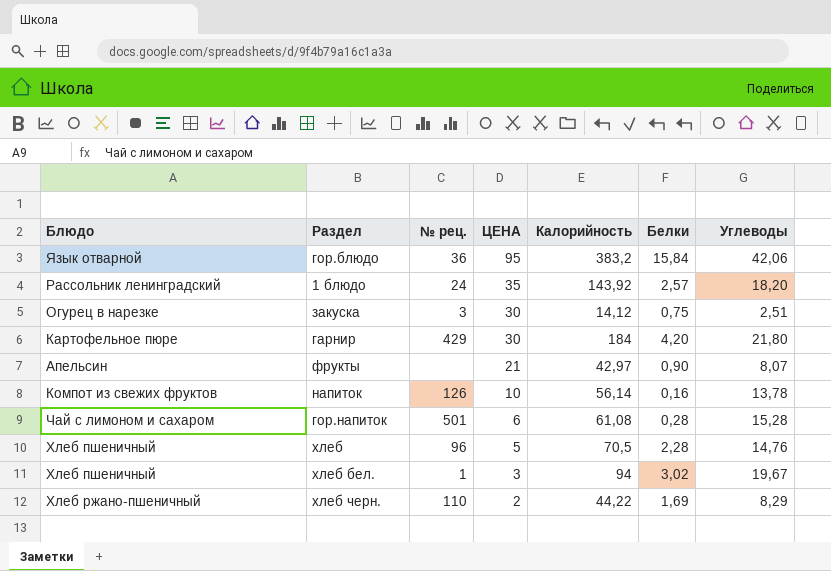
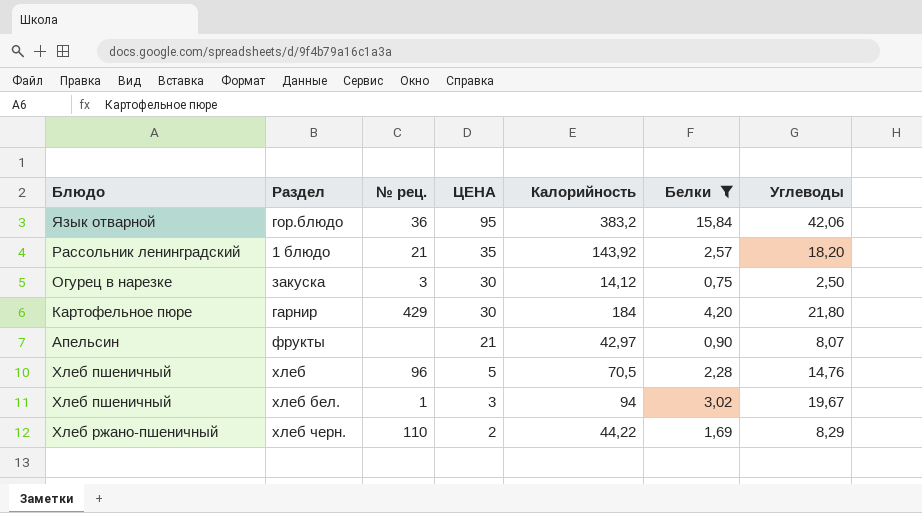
filter: none -> Белки >= 0,75
1 блюдо | № рец.: 24 -> 21
закуска | Углеводы: 2,51 -> 2,50

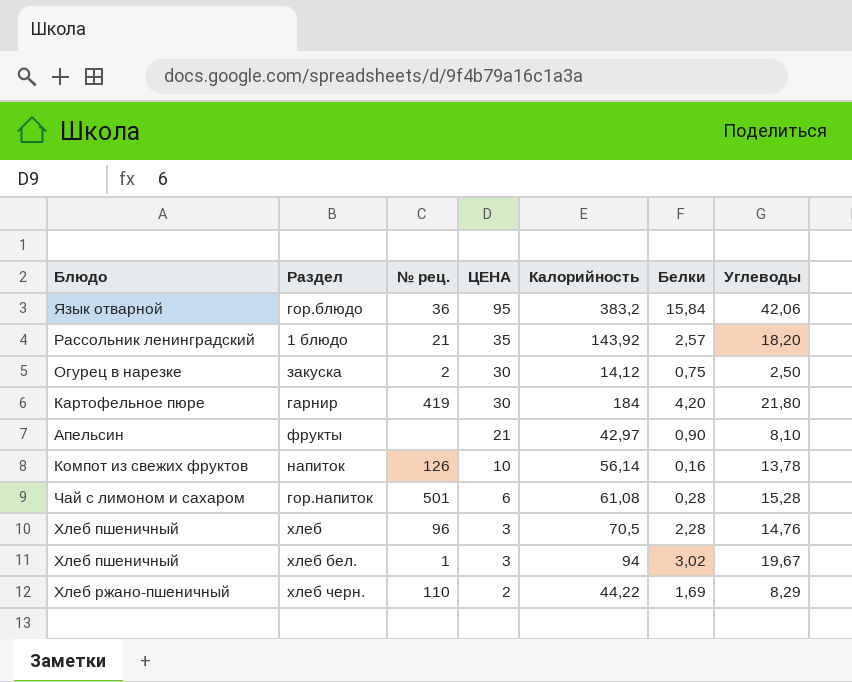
filter: Белки >= 0,75 -> none
закуска | № рец.: 3 -> 2
гарнир | № рец.: 429 -> 419
фрукты | Углеводы: 8,07 -> 8,10
хлеб | ЦЕНА: 5 -> 3

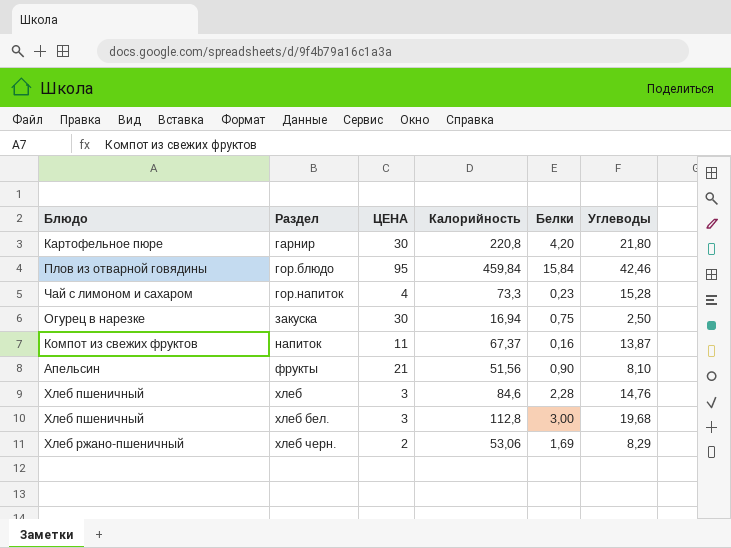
row order: ЦЕНА descending -> Раздел ascending
column № рец. | position: 3 -> none
row 1 блюдо: Рассольник ленинградский | 21 | 35 | 143,92 | 2,57 | 18,20 -> none
гарнир | Калорийность: 184 -> 220,8
гор.блюдо | Блюдо: Язык отварной -> Плов из отварной говядины
гор.блюдо | Калорийность: 383,2 -> 459,84
гор.блюдо | Углеводы: 42,06 -> 42,46
гор.напиток | ЦЕНА: 6 -> 4
гор.напиток | Калорийность: 61,08 -> 73,3
гор.напиток | Белки: 0,28 -> 0,23
закуска | Калорийность: 14,12 -> 16,94
напиток | ЦЕНА: 10 -> 11
напиток | Калорийность: 56,14 -> 67,37
напиток | Углеводы: 13,78 -> 13,87
фрукты | Калорийность: 42,97 -> 51,56
хлеб | Калорийность: 70,5 -> 84,6
хлеб бел. | Калорийность: 94 -> 112,8
хлеб бел. | Белки: 3,02 -> 3,00
хлеб бел. | Углеводы: 19,67 -> 19,68
хлеб черн. | Калорийность: 44,22 -> 53,06

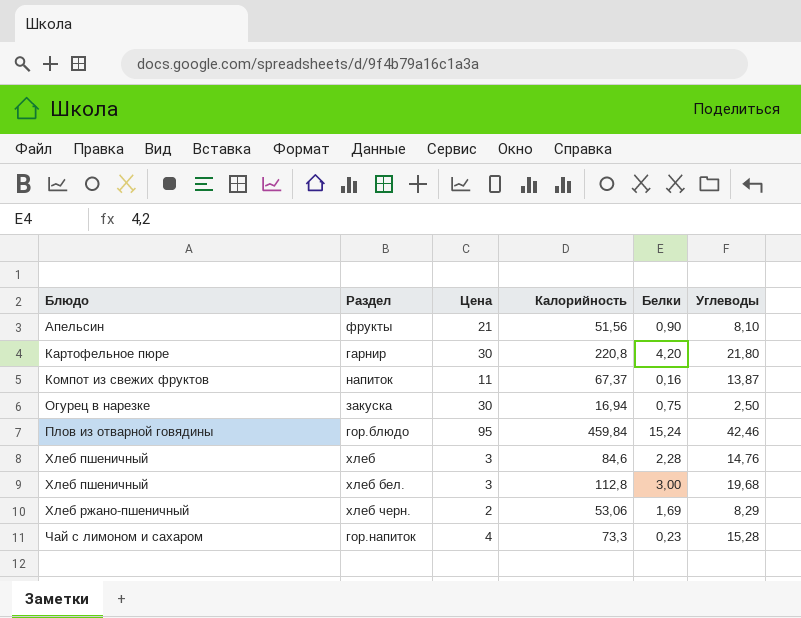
row order: Раздел ascending -> Блюдо ascending
column name: ЦЕНА -> Цена
гор.блюдо | Белки: 15,84 -> 15,24

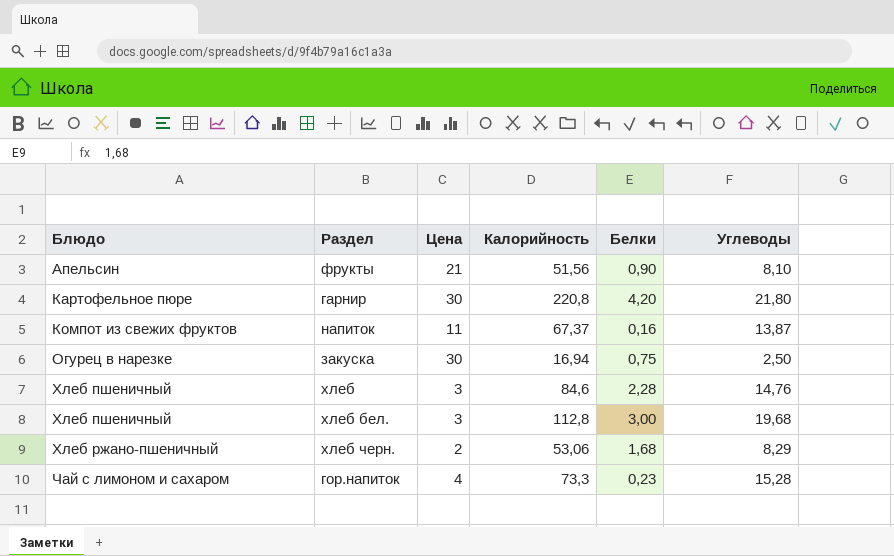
row гор.блюдо: Плов из отварной говядины | 95 | 459,84 | 15,24 | 42,46 -> none
хлеб черн. | Белки: 1,69 -> 1,68

